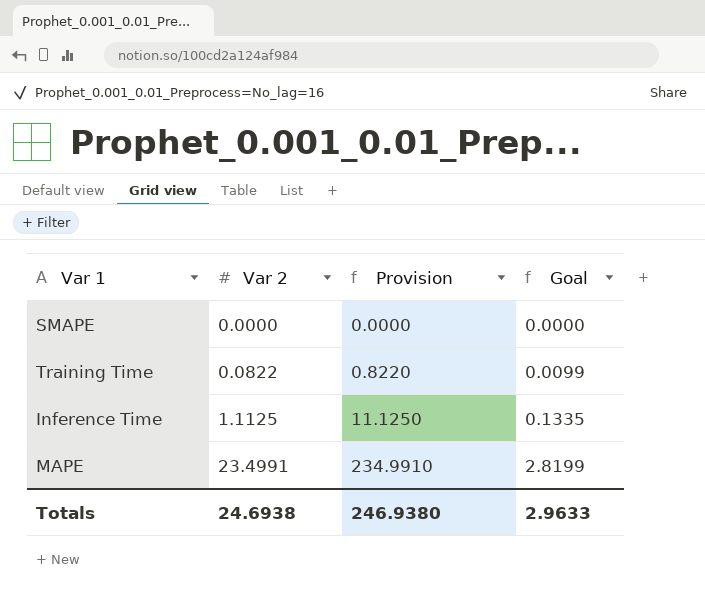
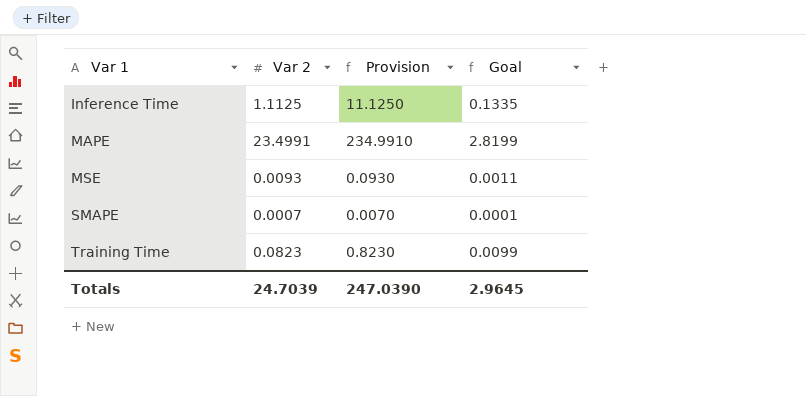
row order: Var 2 ascending -> Var 1 ascending
row MSE: none -> 0.0093 | 0.0930 | 0.0011
SMAPE | Var 2: 0.0000 -> 0.0007
SMAPE | Provision: 0.0000 -> 0.0070
SMAPE | Goal: 0.0000 -> 0.0001
Training Time | Var 2: 0.0822 -> 0.0823
Training Time | Provision: 0.8220 -> 0.8230
Totals | Var 2: 24.6938 -> 24.7039
Totals | Provision: 246.9380 -> 247.0390
Totals | Goal: 2.9633 -> 2.9645

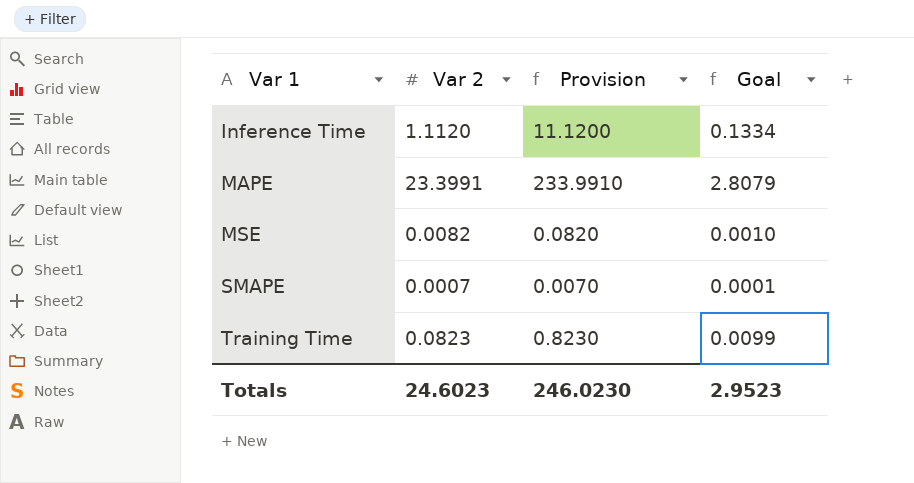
Inference Time | Var 2: 1.1125 -> 1.1120
Inference Time | Provision: 11.1250 -> 11.1200
Inference Time | Goal: 0.1335 -> 0.1334
MAPE | Var 2: 23.4991 -> 23.3991
MAPE | Provision: 234.9910 -> 233.9910
MAPE | Goal: 2.8199 -> 2.8079
MSE | Var 2: 0.0093 -> 0.0082
MSE | Provision: 0.0930 -> 0.0820
MSE | Goal: 0.0011 -> 0.0010
Totals | Var 2: 24.7039 -> 24.6023
Totals | Provision: 247.0390 -> 246.0230
Totals | Goal: 2.9645 -> 2.9523

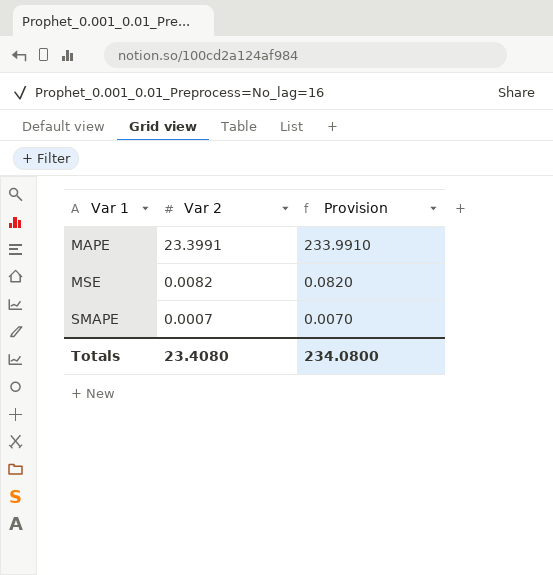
column Goal | formula: [Var 2] * 0.12 -> none
row Inference Time: 1.1120 | 11.1200 | 0.1334 -> none
row Training Time: 0.0823 | 0.8230 | 0.0099 -> none
Totals | Var 2: 24.6023 -> 23.4080
Totals | Provision: 246.0230 -> 234.0800

